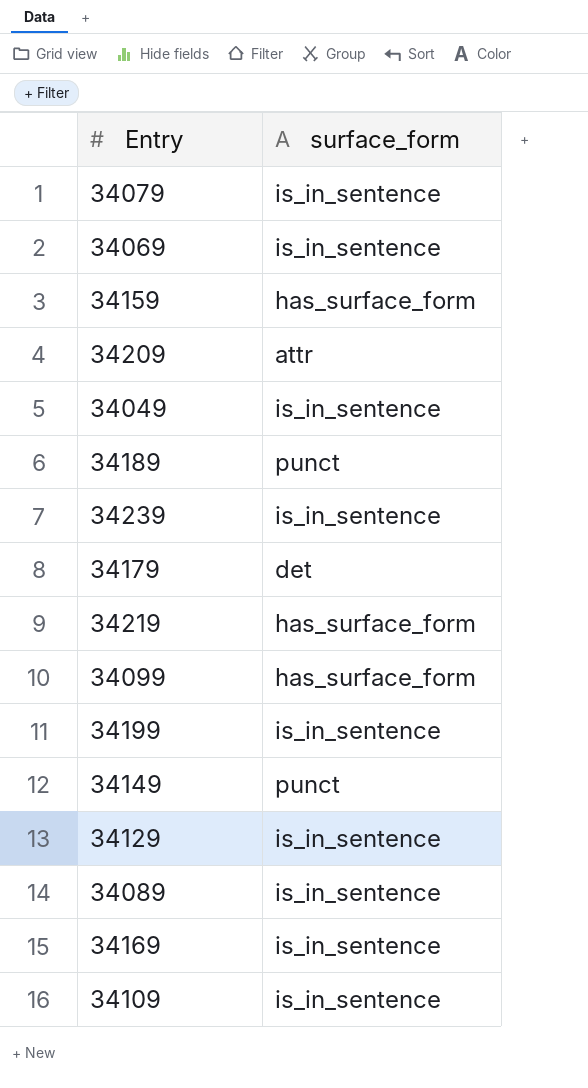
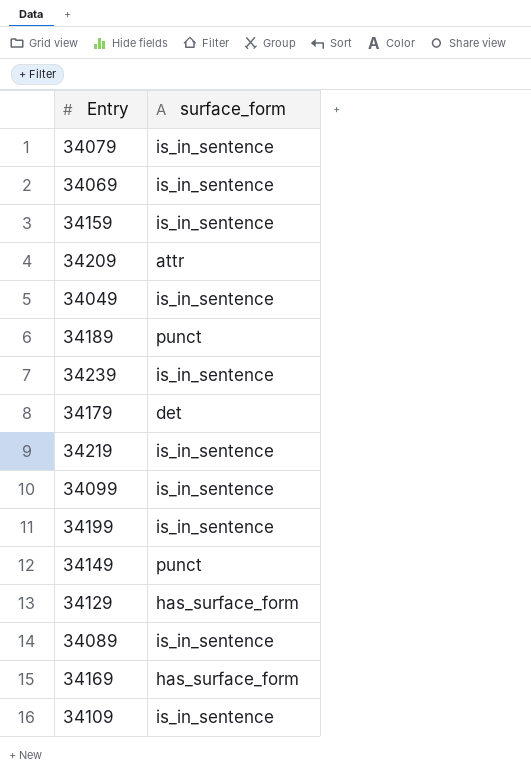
34159 | surface_form: has_surface_form -> is_in_sentence
34219 | surface_form: has_surface_form -> is_in_sentence
34099 | surface_form: has_surface_form -> is_in_sentence
34129 | surface_form: is_in_sentence -> has_surface_form
34169 | surface_form: is_in_sentence -> has_surface_form

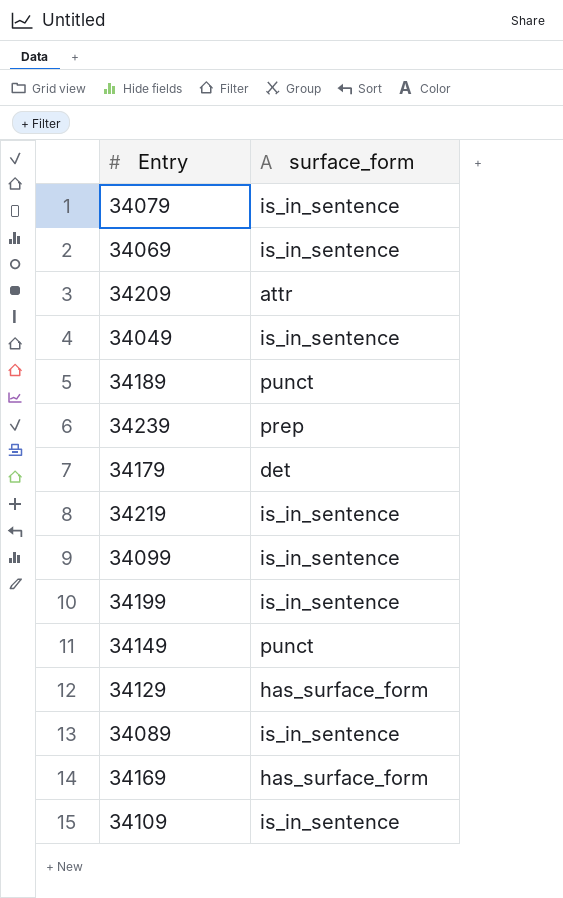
row 34159: is_in_sentence -> none
34239 | surface_form: is_in_sentence -> prep

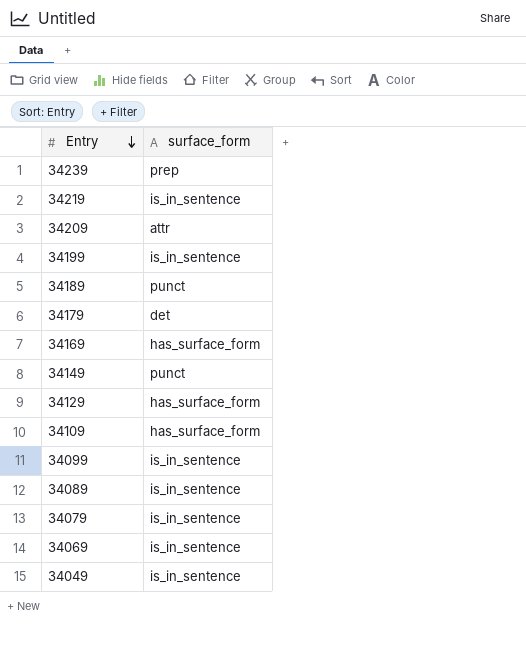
row order: none -> Entry descending
34109 | surface_form: is_in_sentence -> has_surface_form

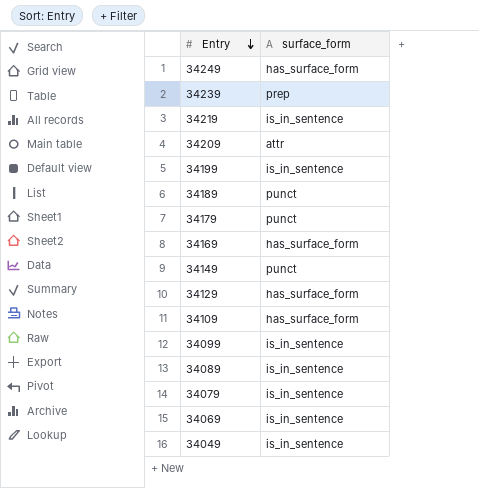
row 34249: none -> has_surface_form
34179 | surface_form: det -> punct

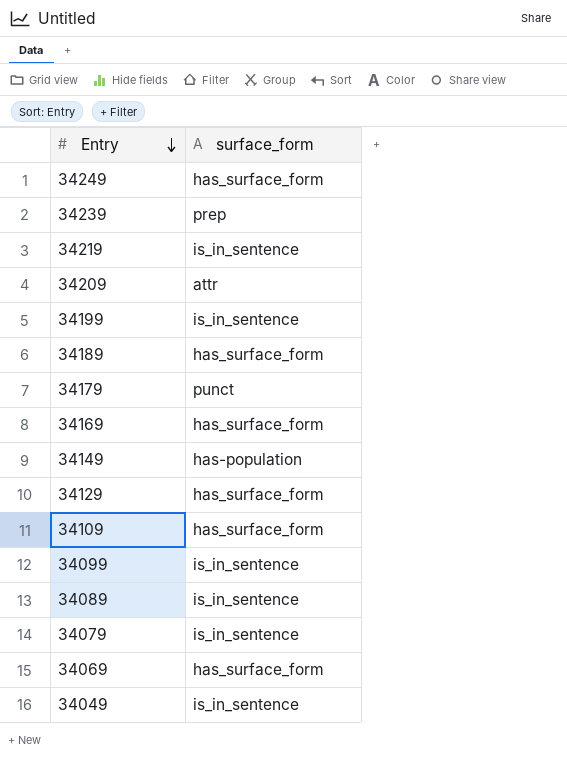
34189 | surface_form: punct -> has_surface_form
34149 | surface_form: punct -> has-population
34069 | surface_form: is_in_sentence -> has_surface_form

